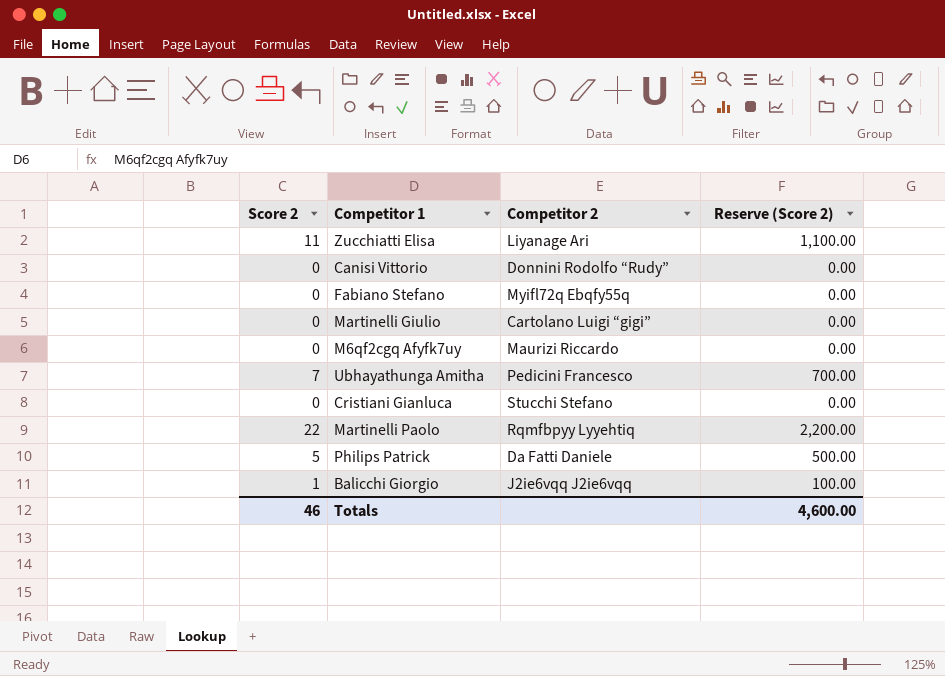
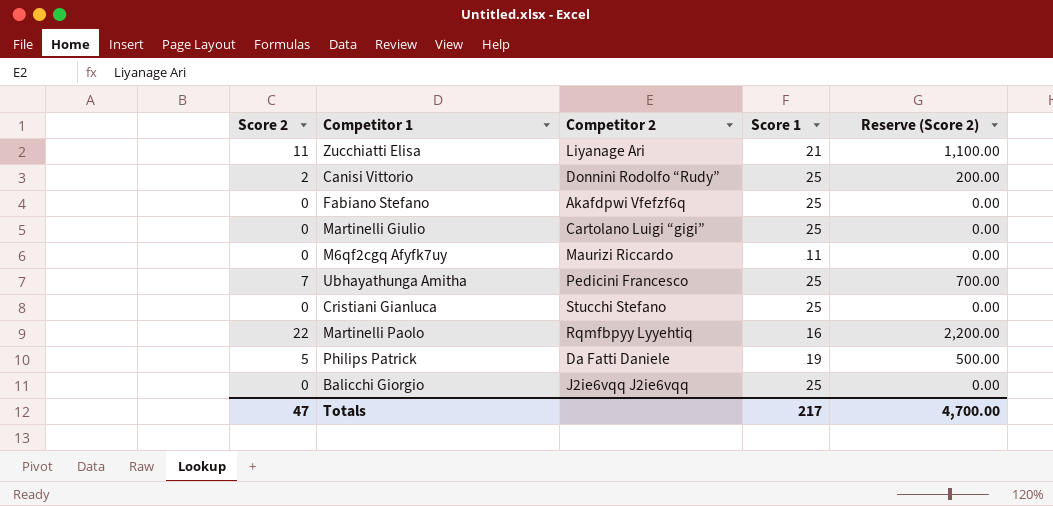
column Score 1 | position: none -> 4
Canisi Vittorio | Score 2: 0 -> 2
Canisi Vittorio | Reserve (Score 2): 0.00 -> 200.00
Fabiano Stefano | Competitor 2: Myifl72q Ebqfy55q -> Akafdpwi Vfefzf6q
Balicchi Giorgio | Score 2: 1 -> 0
Balicchi Giorgio | Reserve (Score 2): 100.00 -> 0.00
Totals | Score 2: 46 -> 47
Totals | Reserve (Score 2): 4,600.00 -> 4,700.00

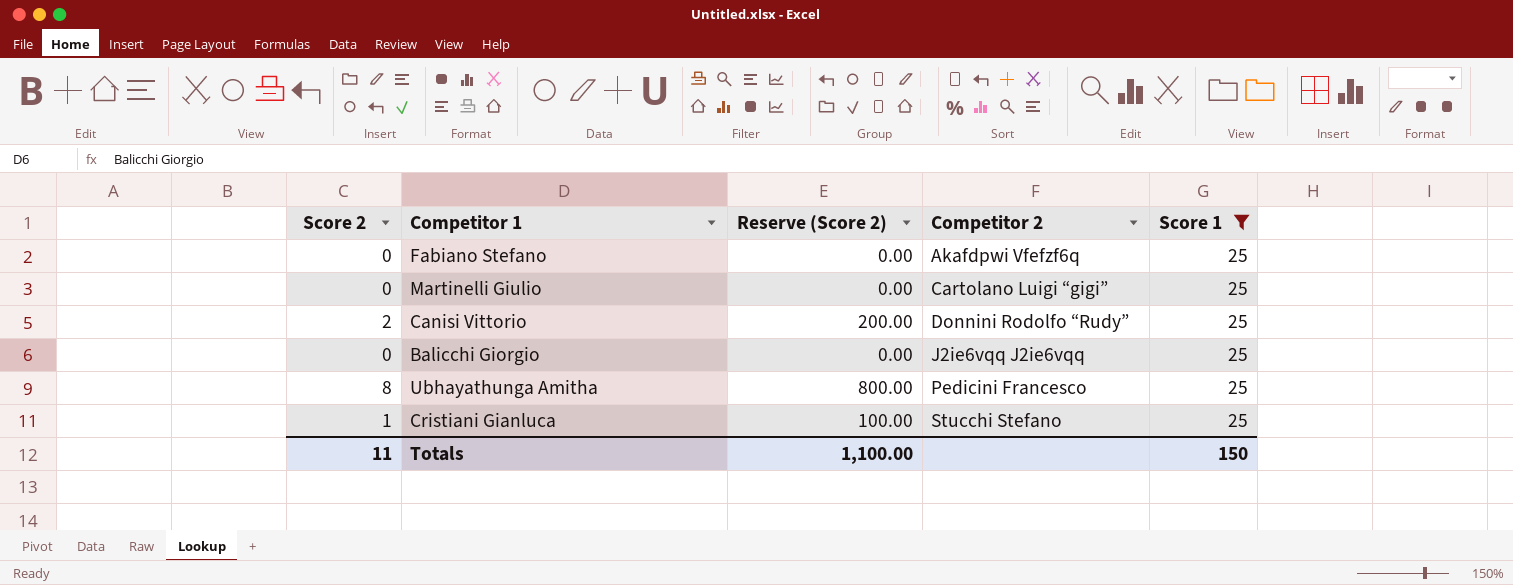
filter: none -> Score 1 = 25
row order: none -> Competitor 2 ascending
column Reserve (Score 2) | position: 5 -> 3
Ubhayathunga Amitha | Score 2: 7 -> 8
Ubhayathunga Amitha | Reserve (Score 2): 700.00 -> 800.00
Cristiani Gianluca | Score 2: 0 -> 1
Cristiani Gianluca | Reserve (Score 2): 0.00 -> 100.00
Totals | Score 2: 47 -> 11
Totals | Reserve (Score 2): 4,700.00 -> 1,100.00
Totals | Score 1: 217 -> 150

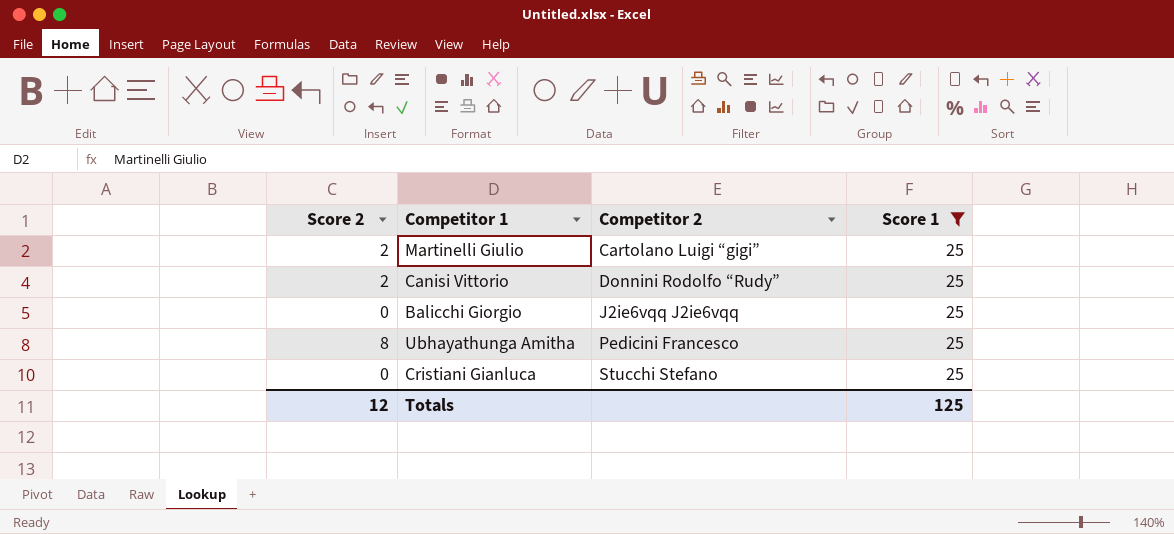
column Reserve (Score 2) | formula: [Score 2] * 100 -> none
row Fabiano Stefano: 0 | 0.00 | Akafdpwi Vfefzf6q | 25 -> none
Martinelli Giulio | Score 2: 0 -> 2
Cristiani Gianluca | Score 2: 1 -> 0
Totals | Score 2: 11 -> 12
Totals | Score 1: 150 -> 125

